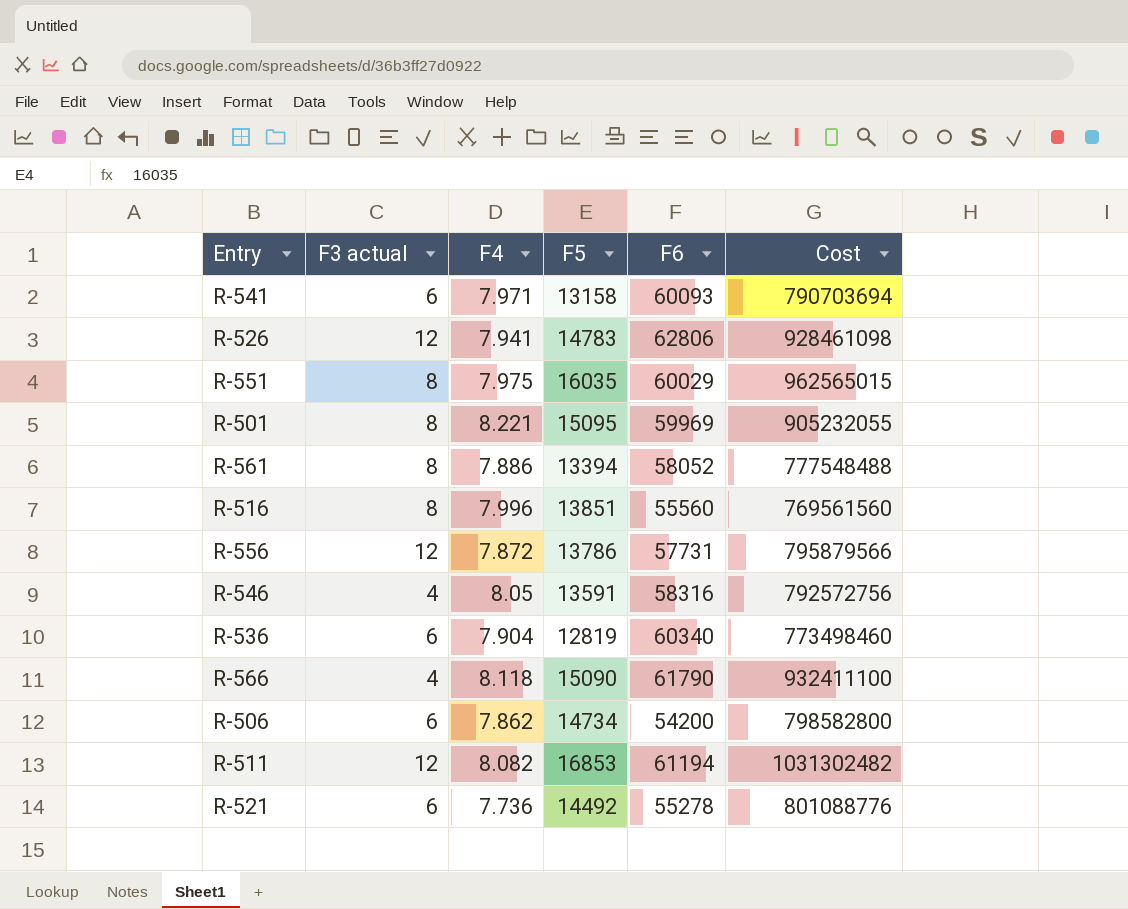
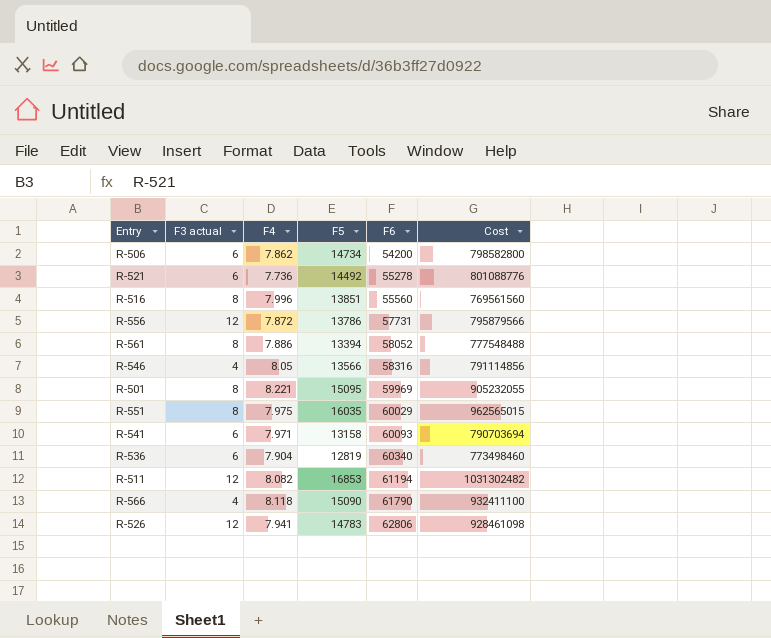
row order: none -> F6 ascending
R-546 | F5: 13591 -> 13566
R-546 | Cost: 792572756 -> 791114856

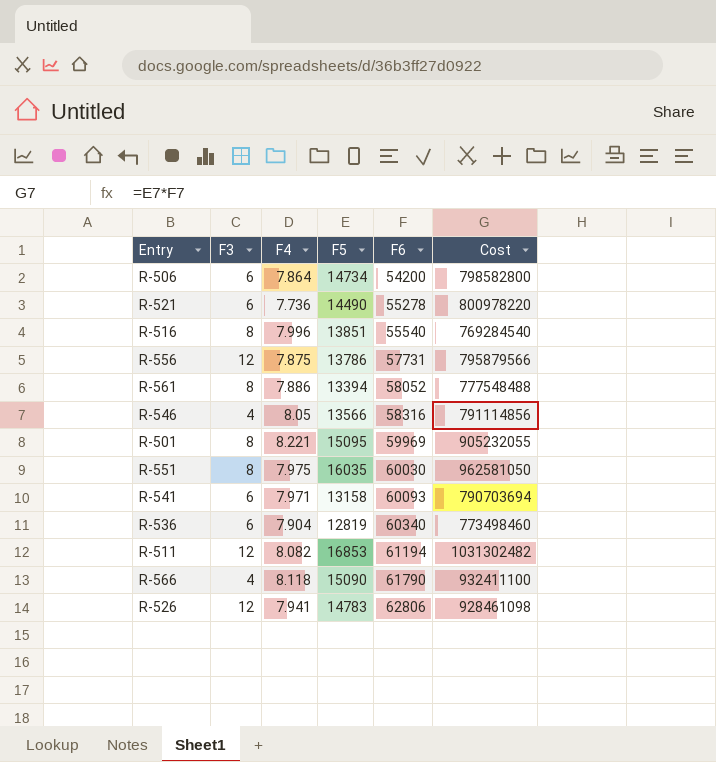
column name: F3 actual -> F3
R-506 | F4: 7.862 -> 7.864
R-521 | F5: 14492 -> 14490
R-521 | Cost: 801088776 -> 800978220
R-516 | F6: 55560 -> 55540
R-516 | Cost: 769561560 -> 769284540
R-556 | F4: 7.872 -> 7.875
R-551 | F6: 60029 -> 60030
R-551 | Cost: 962565015 -> 962581050

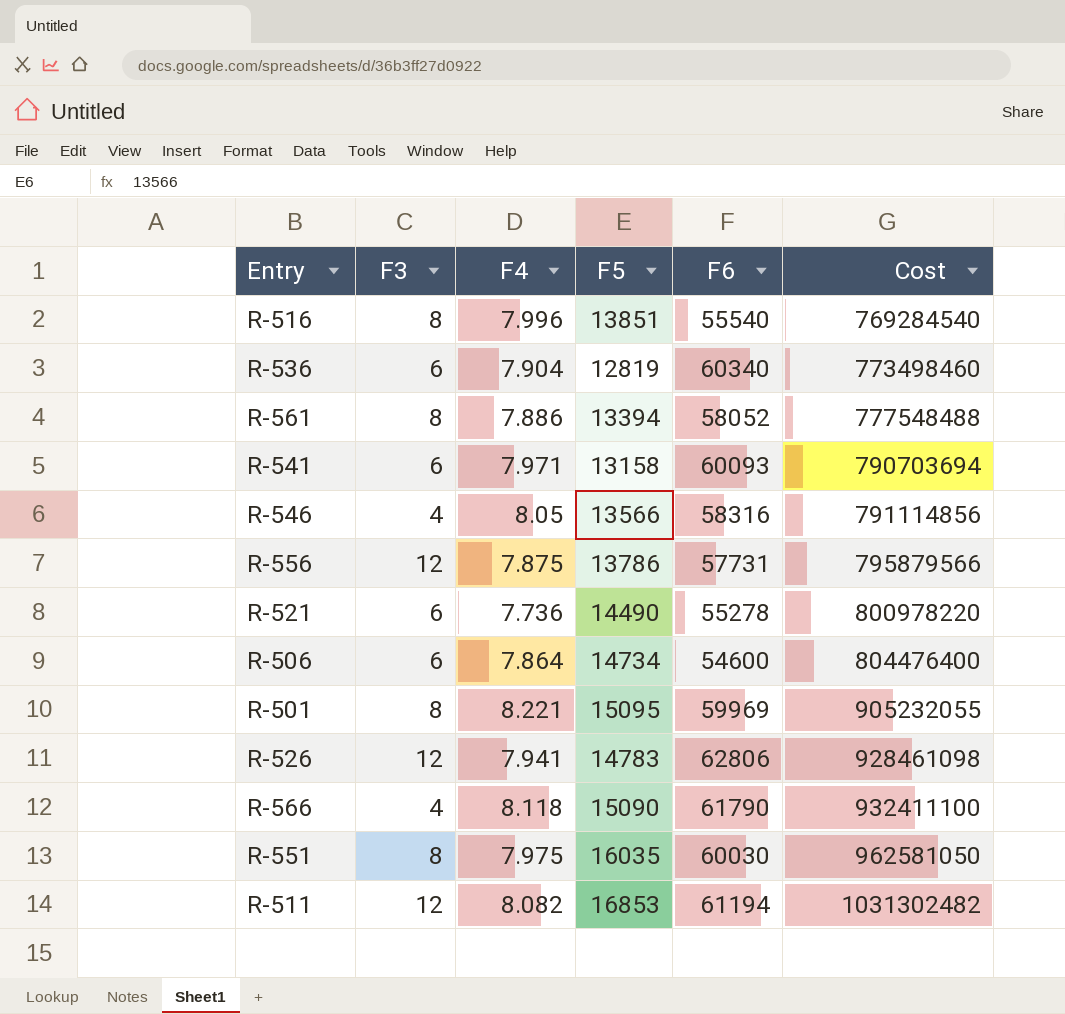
row order: F6 ascending -> Cost ascending
R-506 | F6: 54200 -> 54600
R-506 | Cost: 798582800 -> 804476400

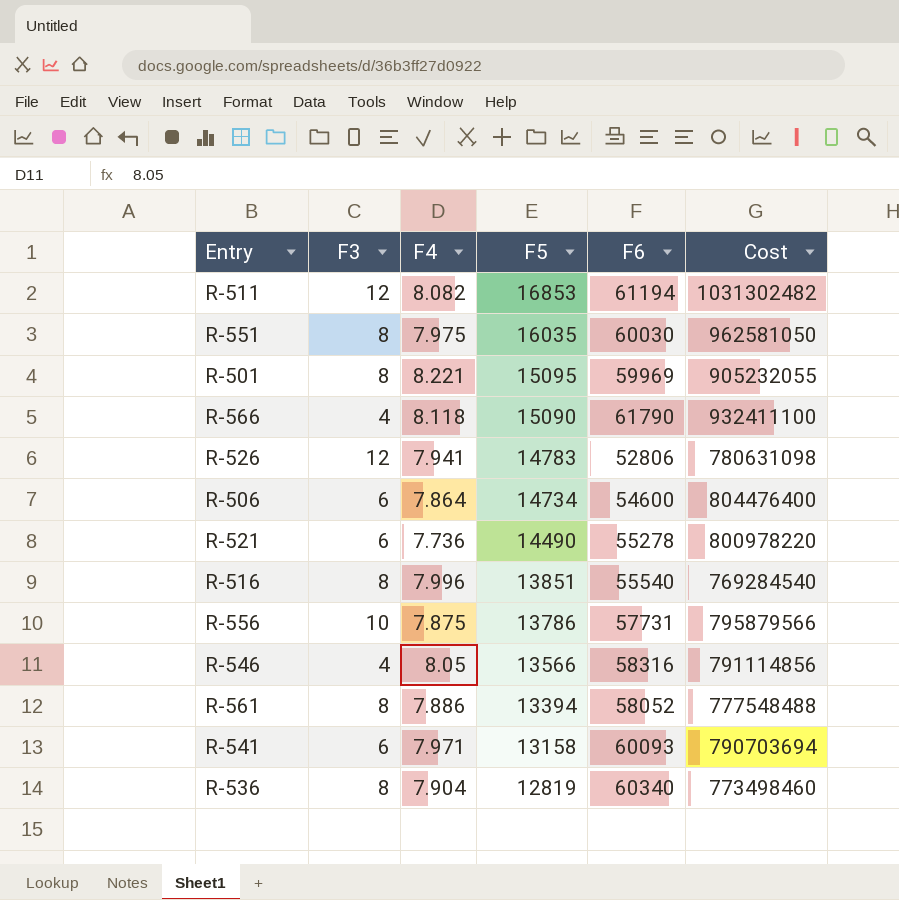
row order: Cost ascending -> F5 descending
R-526 | F6: 62806 -> 52806
R-526 | Cost: 928461098 -> 780631098
R-556 | F3: 12 -> 10
R-536 | F3: 6 -> 8

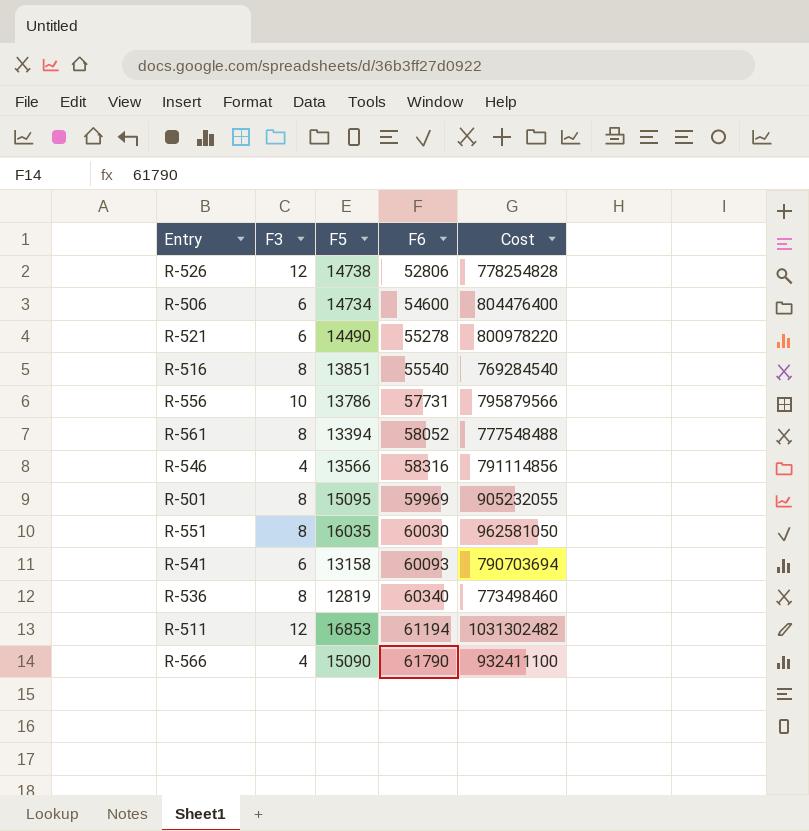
row order: F5 descending -> F6 ascending
column F4 | position: 3 -> none
R-526 | F5: 14783 -> 14738
R-526 | Cost: 780631098 -> 778254828

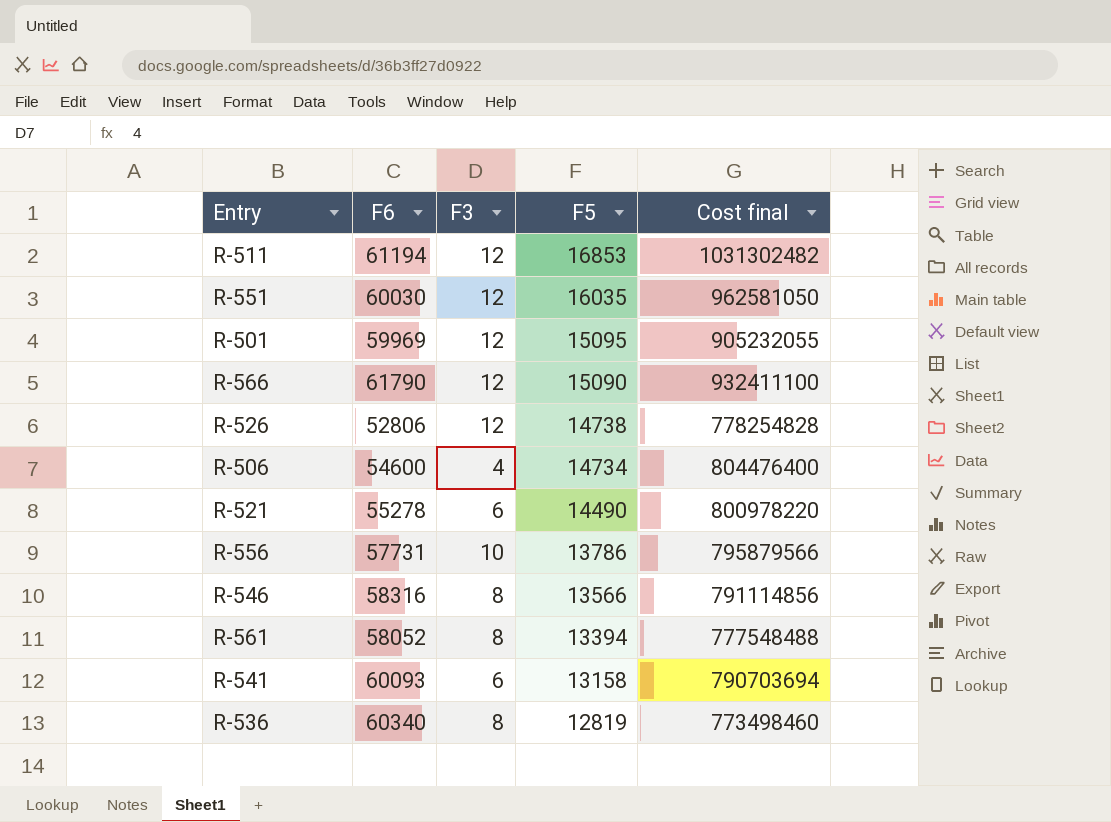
row order: F6 ascending -> F5 descending
column F6 | position: 4 -> 2
column name: Cost -> Cost final
row R-516: 8 | 13851 | 55540 | 769284540 -> none
R-551 | F3: 8 -> 12
R-501 | F3: 8 -> 12
R-566 | F3: 4 -> 12
R-506 | F3: 6 -> 4
R-546 | F3: 4 -> 8

